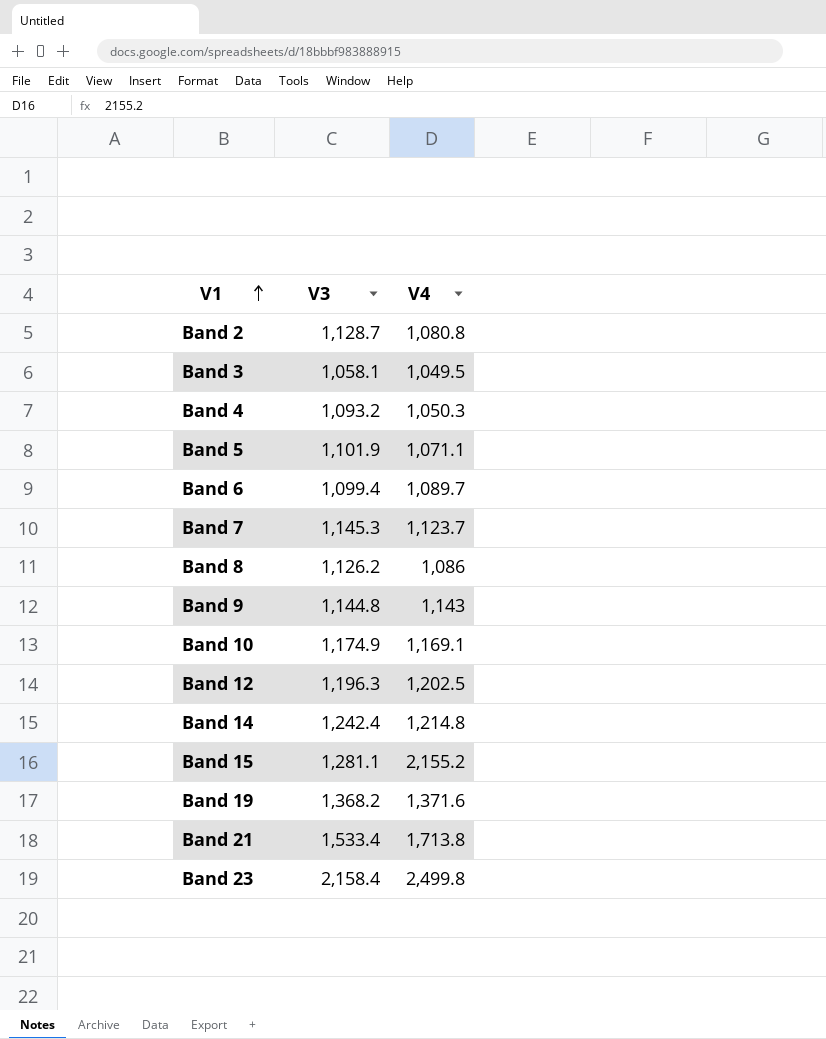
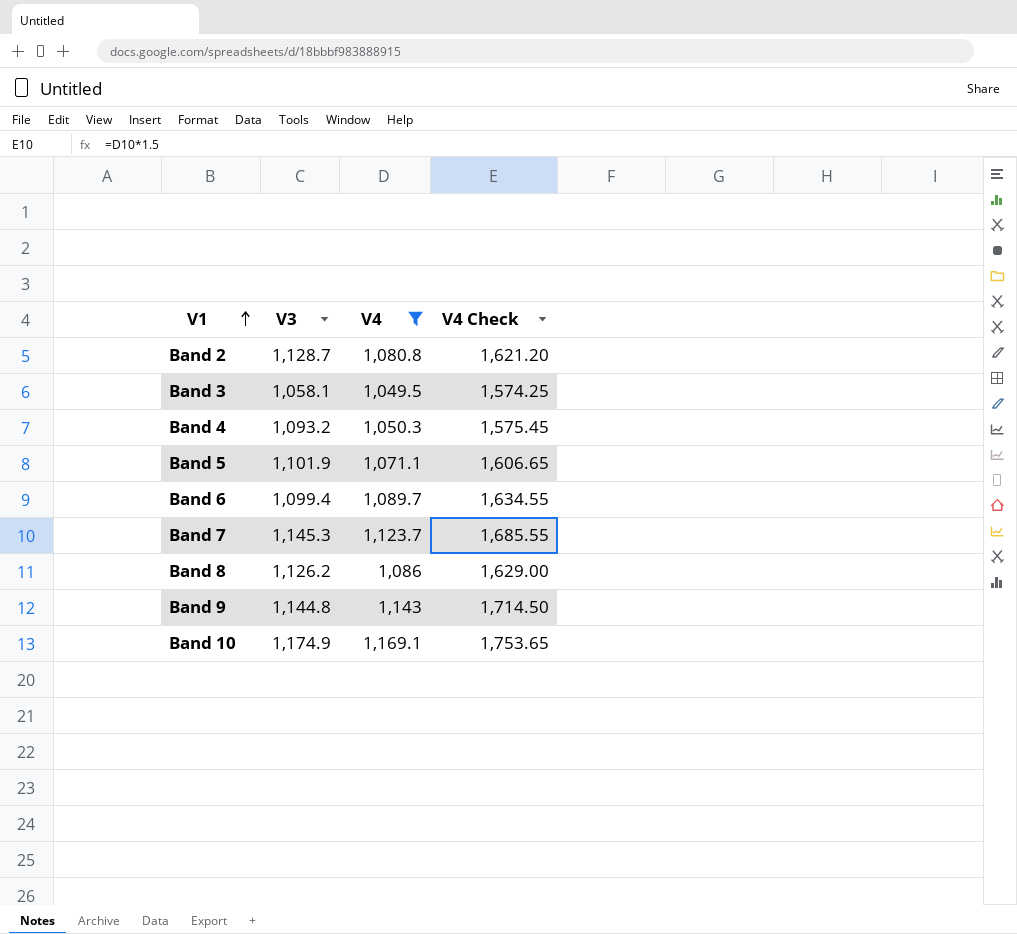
filter: none -> V4 <= 1,169.1
column V4 Check | formula: none -> [V4] * 1.5

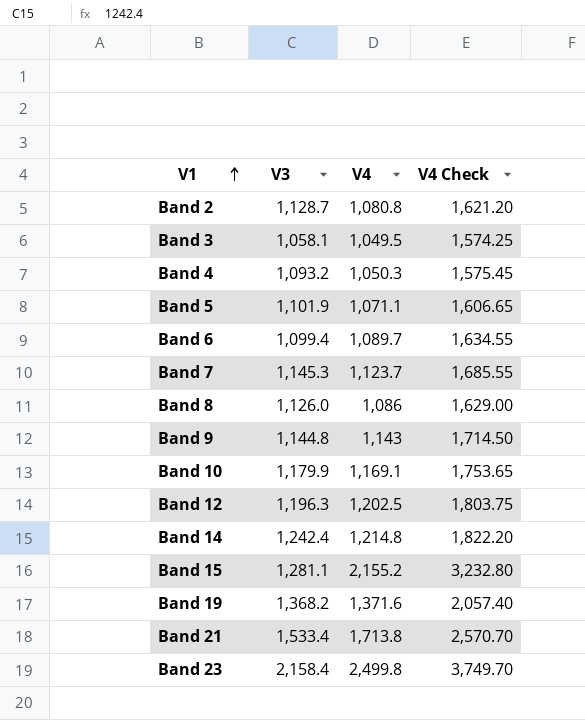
filter: V4 <= 1,169.1 -> none
Band 8 | V3: 1,126.2 -> 1,126.0
Band 10 | V3: 1,174.9 -> 1,179.9

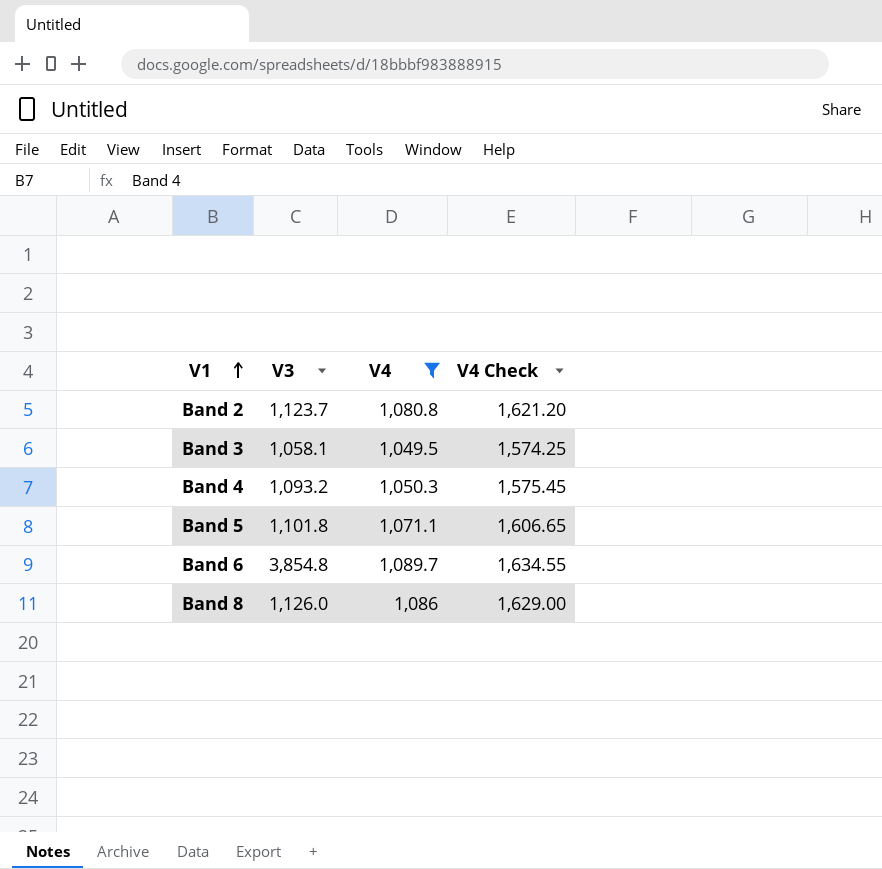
filter: none -> V4 <= 1,089.7
Band 2 | V3: 1,128.7 -> 1,123.7
Band 5 | V3: 1,101.9 -> 1,101.8
Band 6 | V3: 1,099.4 -> 3,854.8

